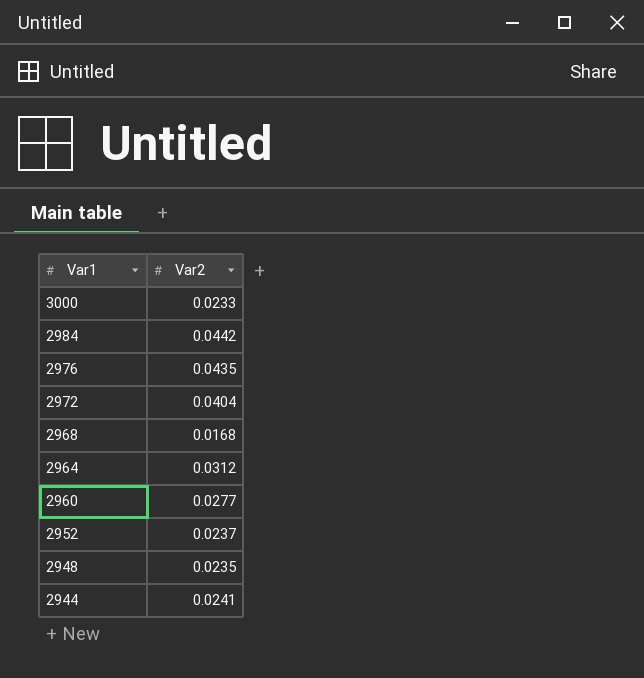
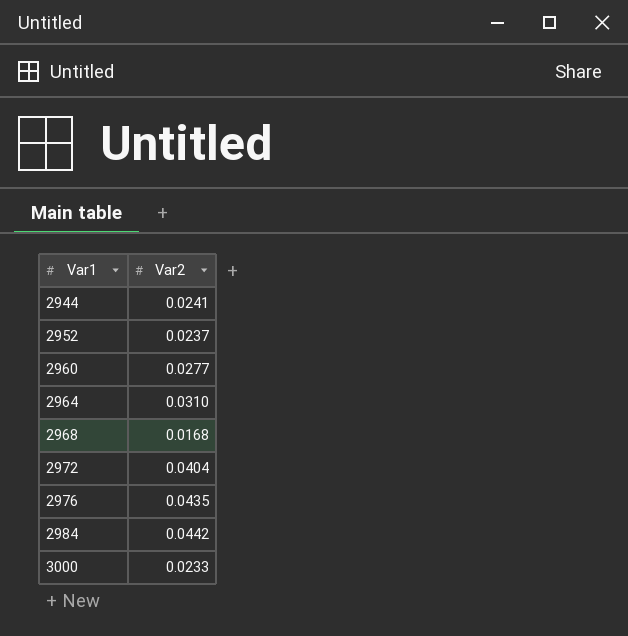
row order: Var1 descending -> Var1 ascending
row 2948: 0.0235 -> none
2964 | Var2: 0.0312 -> 0.0310

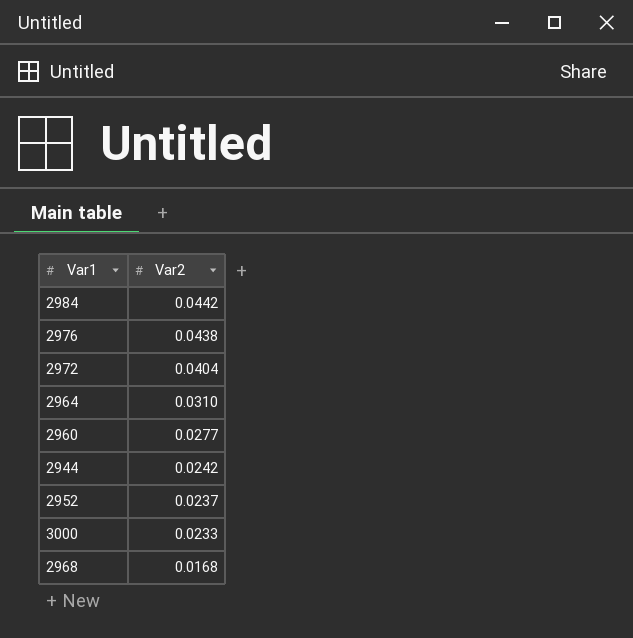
row order: Var1 ascending -> Var2 descending
2976 | Var2: 0.0435 -> 0.0438
2944 | Var2: 0.0241 -> 0.0242

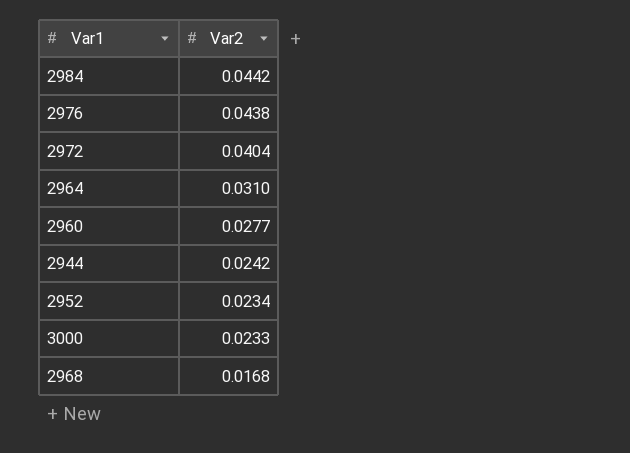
2952 | Var2: 0.0237 -> 0.0234

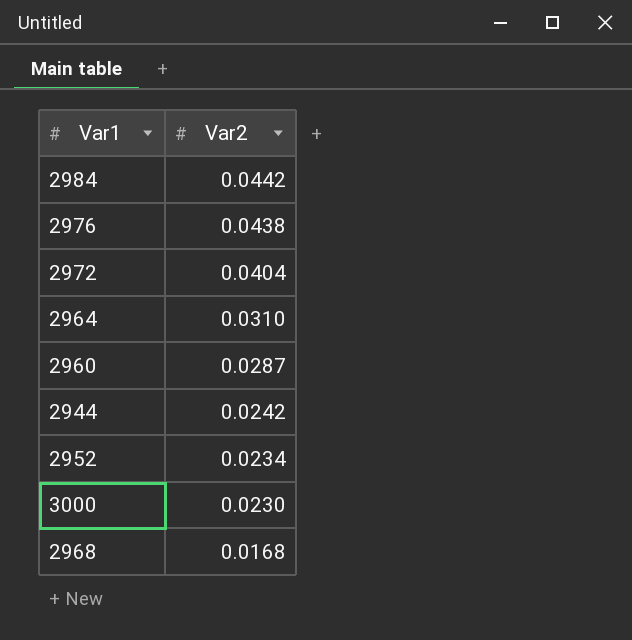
2960 | Var2: 0.0277 -> 0.0287
3000 | Var2: 0.0233 -> 0.0230

